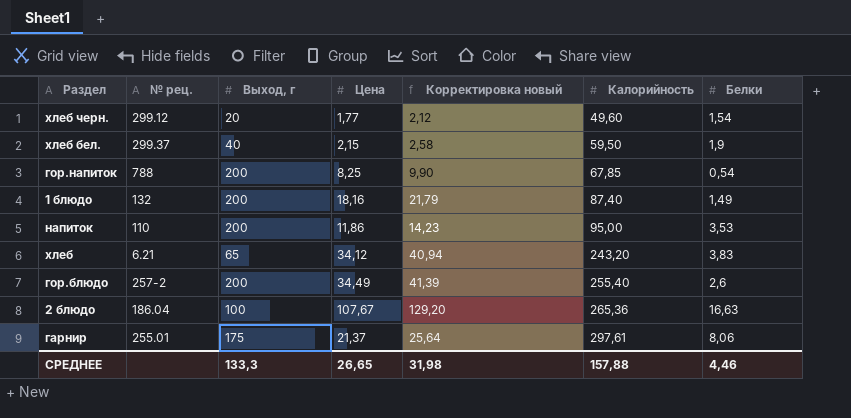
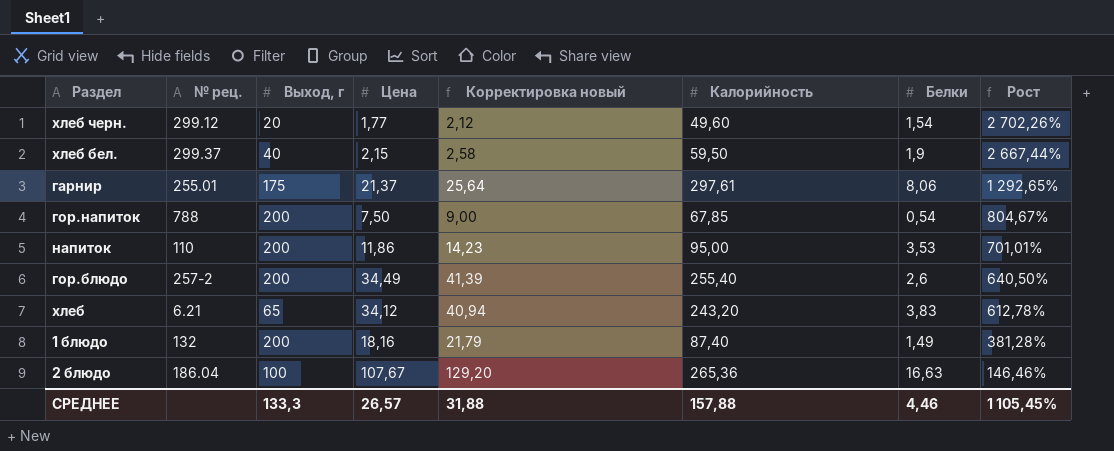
row order: Калорийность ascending -> Рост descending
column Рост | formula: none -> ([Калорийность] - [Цена]) / [Цена]
гор.напиток | Цена: 8,25 -> 7,50
гор.напиток | Корректировка новый: 9,90 -> 9,00
СРЕДНЕЕ | Цена: 26,65 -> 26,57
СРЕДНЕЕ | Корректировка новый: 31,98 -> 31,88

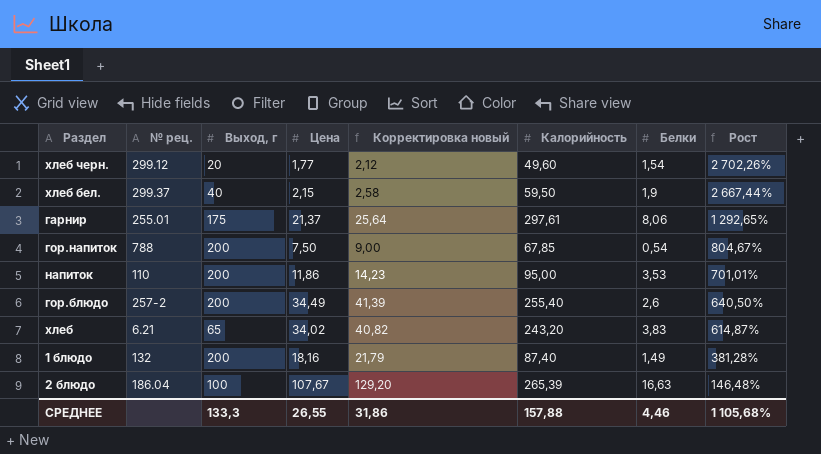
хлеб | Цена: 34,12 -> 34,02
хлеб | Корректировка новый: 40,94 -> 40,82
хлеб | Рост: 612,78% -> 614,87%
2 блюдо | Калорийность: 265,36 -> 265,39
2 блюдо | Рост: 146,46% -> 146,48%
СРЕДНЕЕ | Цена: 26,57 -> 26,55
СРЕДНЕЕ | Корректировка новый: 31,88 -> 31,86
СРЕДНЕЕ | Рост: 1 105,45% -> 1 105,68%

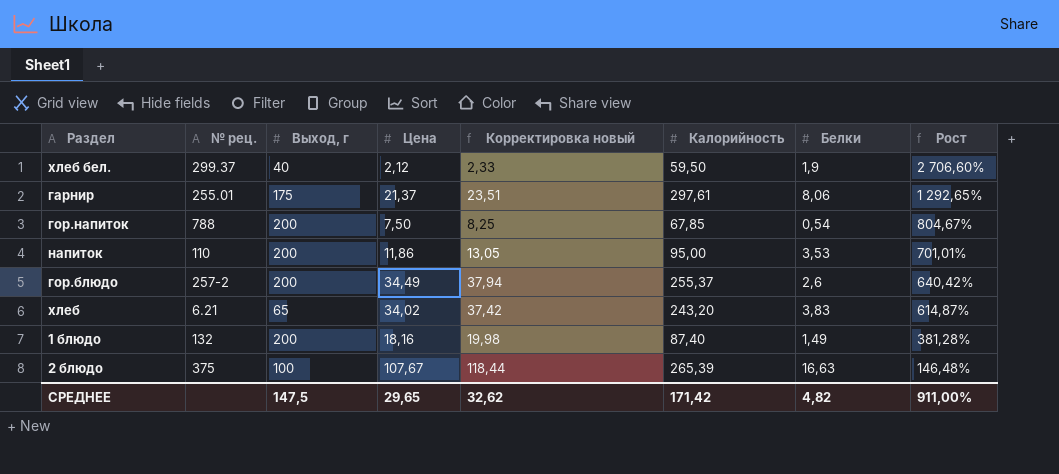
column Корректировка новый | formula: [Цена] * 1,2 -> [Цена] * 1,1
row хлеб черн.: 299.12 | 20 | 1,77 | 2,12 | 49,60 | 1,54 | 2 702,26% -> none
хлеб бел. | Цена: 2,15 -> 2,12
хлеб бел. | Рост: 2 667,44% -> 2 706,60%
гор.блюдо | Калорийность: 255,40 -> 255,37
гор.блюдо | Рост: 640,50% -> 640,42%
2 блюдо | № рец.: 186.04 -> 375
СРЕДНЕЕ | Выход, г: 133,3 -> 147,5
СРЕДНЕЕ | Цена: 26,55 -> 29,65
СРЕДНЕЕ | Корректировка новый: 31,86 -> 32,62
СРЕДНЕЕ | Калорийность: 157,88 -> 171,42
СРЕДНЕЕ | Белки: 4,46 -> 4,82
СРЕДНЕЕ | Рост: 1 105,68% -> 911,00%

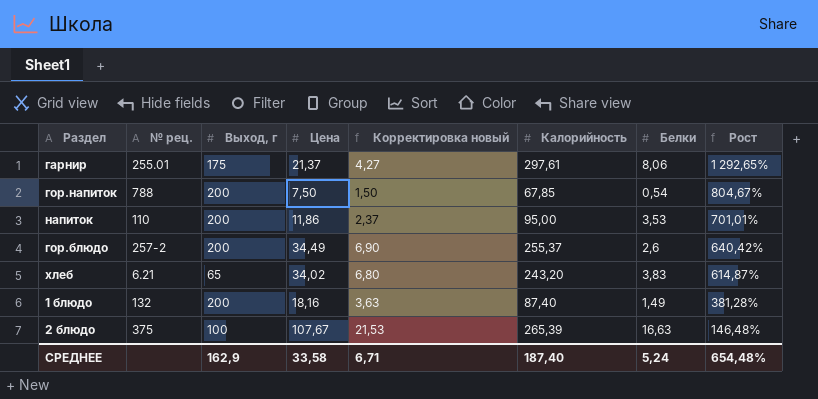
column Корректировка новый | formula: [Цена] * 1,1 -> [Цена] * 0,2
row хлеб бел.: 299.37 | 40 | 2,12 | 2,33 | 59,50 | 1,9 | 2 706,60% -> none
СРЕДНЕЕ | Выход, г: 147,5 -> 162,9
СРЕДНЕЕ | Цена: 29,65 -> 33,58
СРЕДНЕЕ | Корректировка новый: 32,62 -> 6,71
СРЕДНЕЕ | Калорийность: 171,42 -> 187,40
СРЕДНЕЕ | Белки: 4,82 -> 5,24
СРЕДНЕЕ | Рост: 911,00% -> 654,48%

